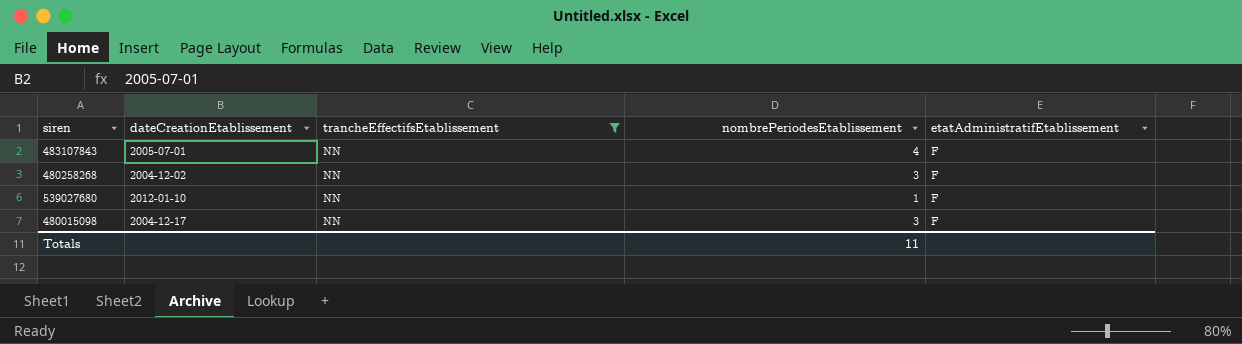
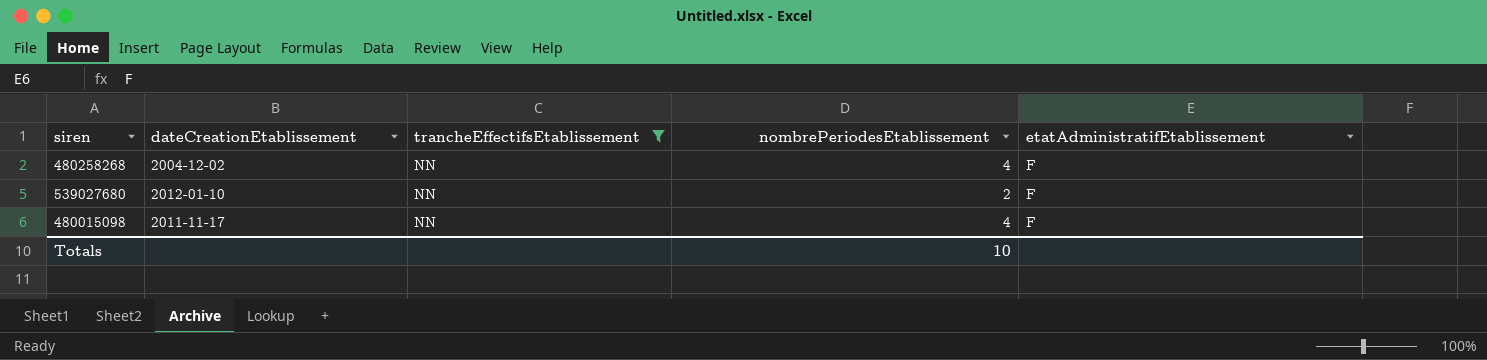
row 483107843: 2005-07-01 | NN | 4 | F -> none
480258268 | nombrePeriodesEtablissement: 3 -> 4
539027680 | nombrePeriodesEtablissement: 1 -> 2
480015098 | dateCreationEtablissement: 2004-12-17 -> 2011-11-17
480015098 | nombrePeriodesEtablissement: 3 -> 4
Totals | nombrePeriodesEtablissement: 11 -> 10

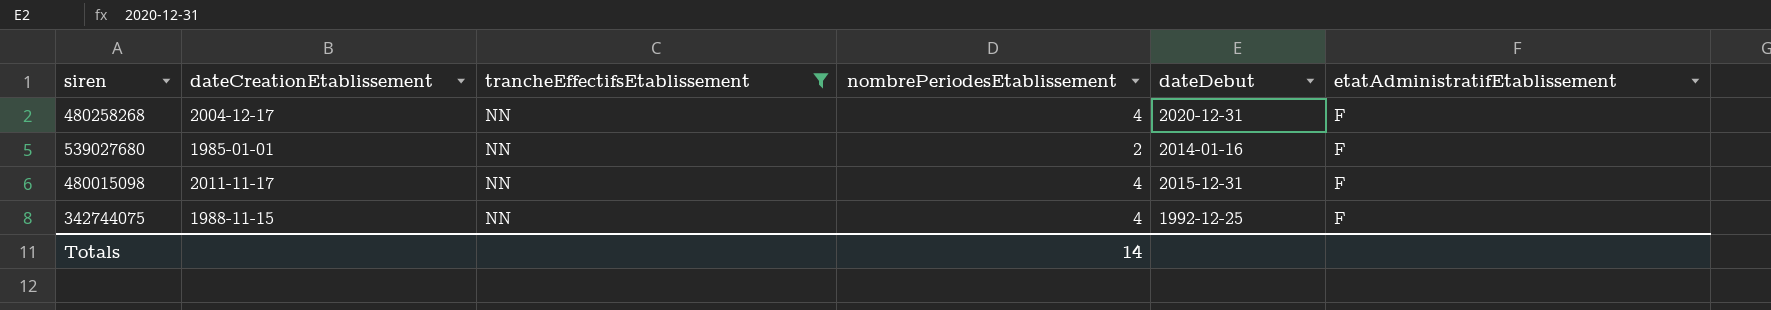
column dateDebut | position: none -> 5
480258268 | dateCreationEtablissement: 2004-12-02 -> 2004-12-17
539027680 | dateCreationEtablissement: 2012-01-10 -> 1985-01-01
row 342744075: none -> 1988-11-15 | NN | 4 | 1992-12-25 | F
Totals | nombrePeriodesEtablissement: 10 -> 14

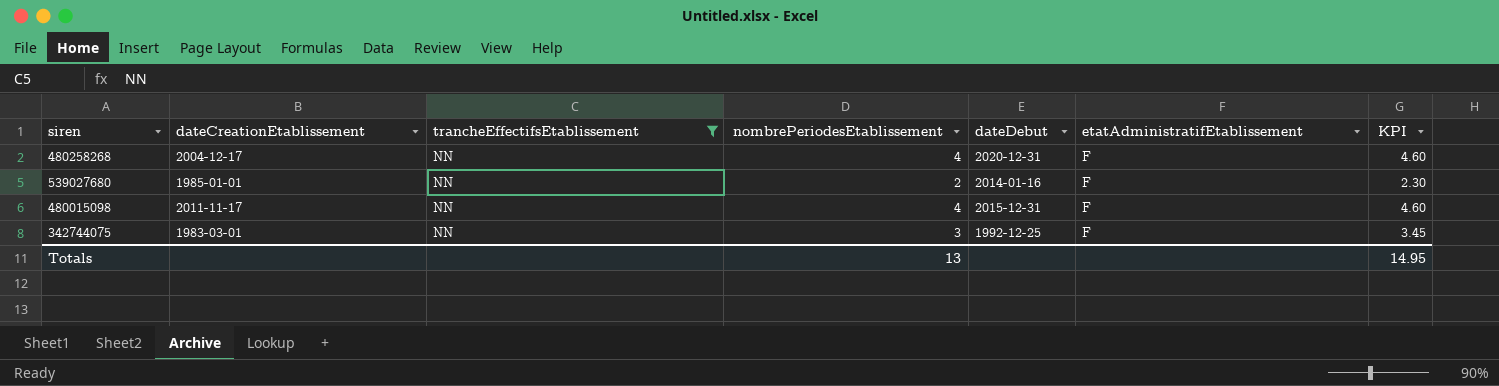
column KPI | formula: none -> [nombrePeriodesEtablissement] * 1.15
342744075 | dateCreationEtablissement: 1988-11-15 -> 1983-03-01
342744075 | nombrePeriodesEtablissement: 4 -> 3
Totals | nombrePeriodesEtablissement: 14 -> 13

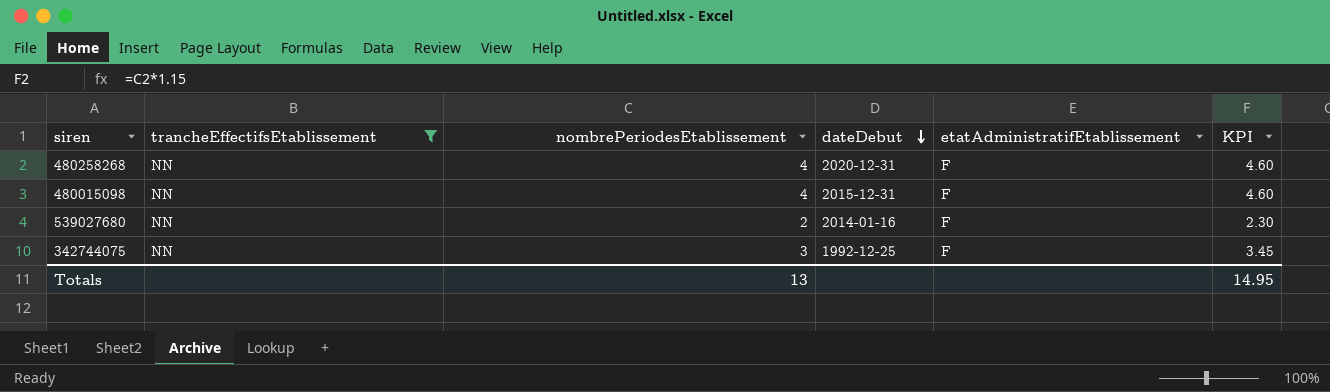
row order: none -> dateDebut descending
column dateCreationEtablissement | position: 2 -> none

